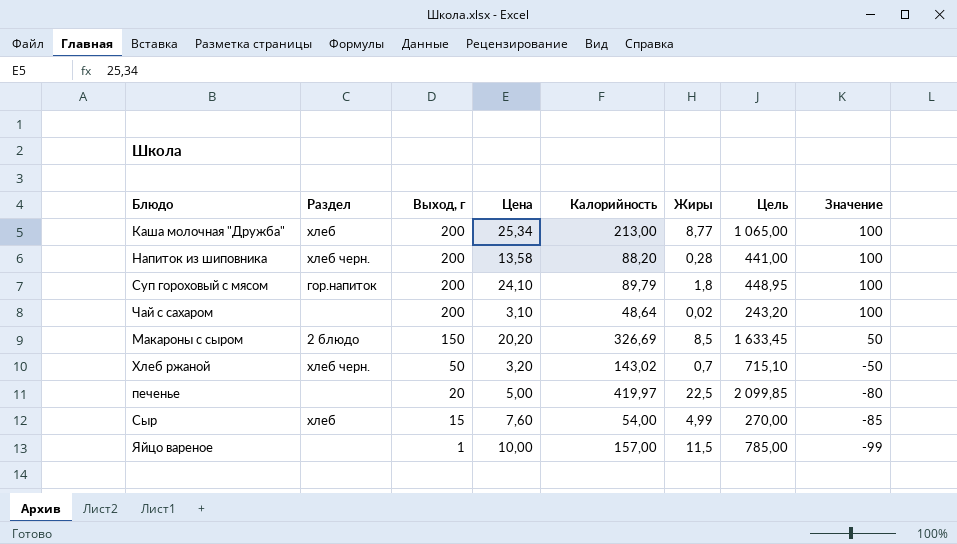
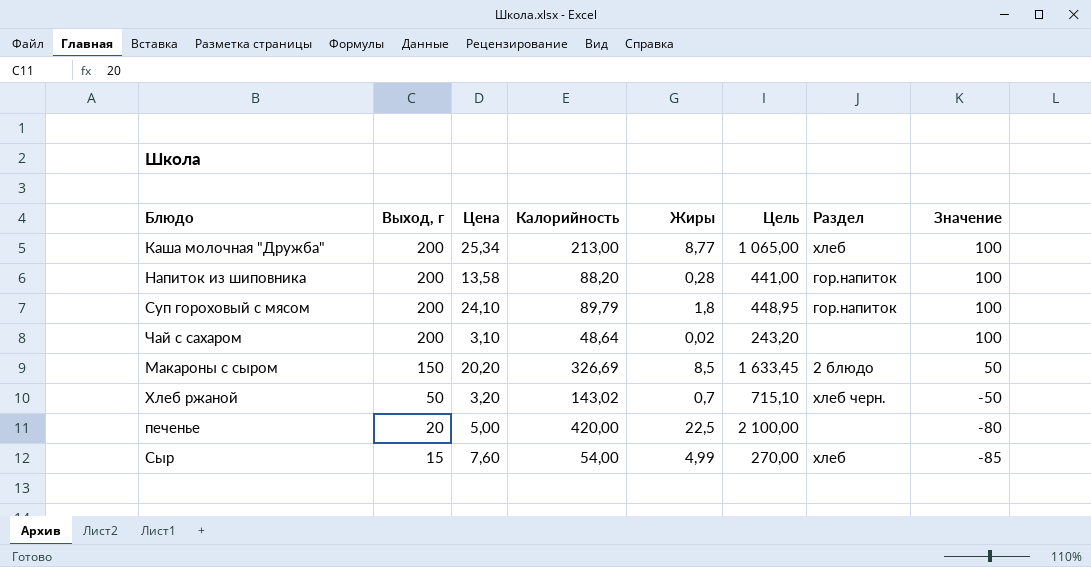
column Раздел | position: 2 -> 7
row Яйцо вареное: none | 1 | 10,00 | 157,00 | 11,5 | 785,00 | -99 -> none
Напиток из шиповника | Раздел: хлеб черн. -> гор.напиток
печенье | Калорийность: 419,97 -> 420,00
печенье | Цель: 2 099,85 -> 2 100,00

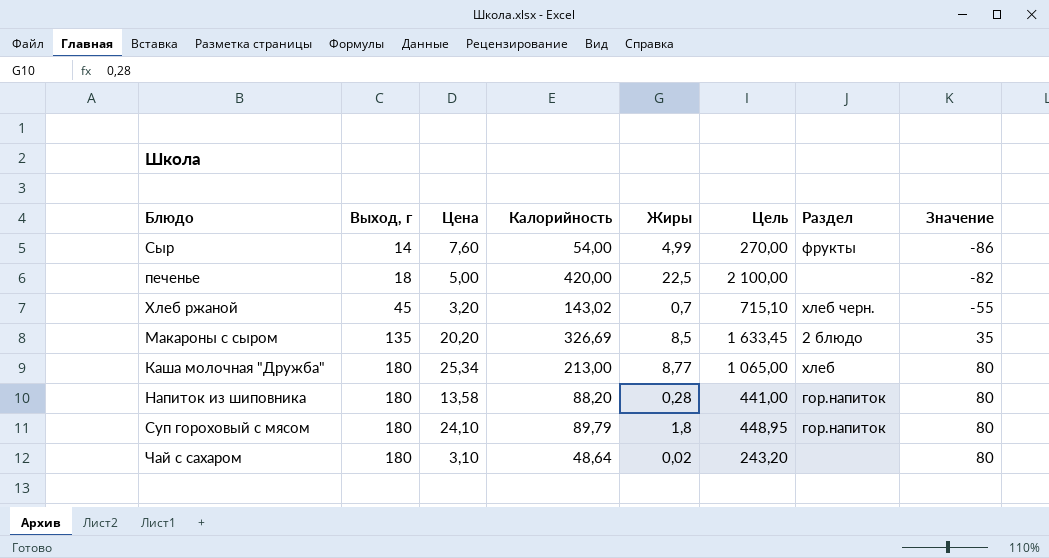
row order: Выход, г descending -> Выход, г ascending
Сыр | Выход, г: 15 -> 14
Сыр | Раздел: хлеб -> фрукты
Сыр | Значение: -85 -> -86
печенье | Выход, г: 20 -> 18
печенье | Значение: -80 -> -82
Хлеб ржаной | Выход, г: 50 -> 45
Хлеб ржаной | Значение: -50 -> -55
Макароны с сыром | Выход, г: 150 -> 135
Макароны с сыром | Значение: 50 -> 35
Каша молочная "Дружба" | Выход, г: 200 -> 180
Каша молочная "Дружба" | Значение: 100 -> 80
Напиток из шиповника | Выход, г: 200 -> 180
Напиток из шиповника | Значение: 100 -> 80
Суп гороховый с мясом | Выход, г: 200 -> 180
Суп гороховый с мясом | Значение: 100 -> 80
Чай с сахаром | Выход, г: 200 -> 180
Чай с сахаром | Значение: 100 -> 80

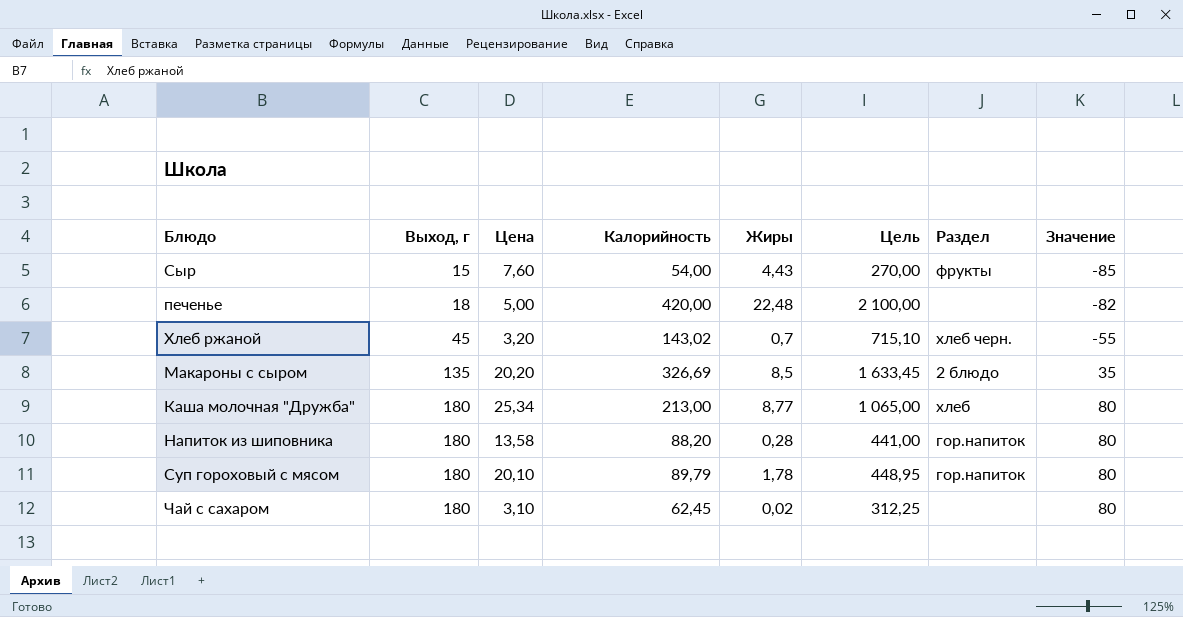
Сыр | Выход, г: 14 -> 15
Сыр | Жиры: 4,99 -> 4,43
Сыр | Значение: -86 -> -85
печенье | Жиры: 22,5 -> 22,48
Суп гороховый с мясом | Цена: 24,10 -> 20,10
Суп гороховый с мясом | Жиры: 1,8 -> 1,78
Чай с сахаром | Калорийность: 48,64 -> 62,45
Чай с сахаром | Цель: 243,20 -> 312,25

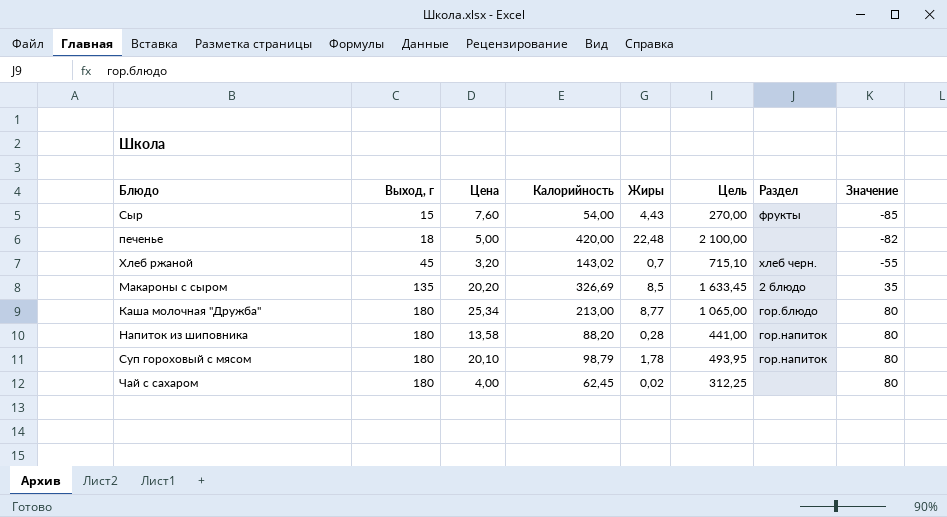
Каша молочная "Дружба" | Раздел: хлеб -> гор.блюдо
Суп гороховый с мясом | Калорийность: 89,79 -> 98,79
Суп гороховый с мясом | Цель: 448,95 -> 493,95
Чай с сахаром | Цена: 3,10 -> 4,00

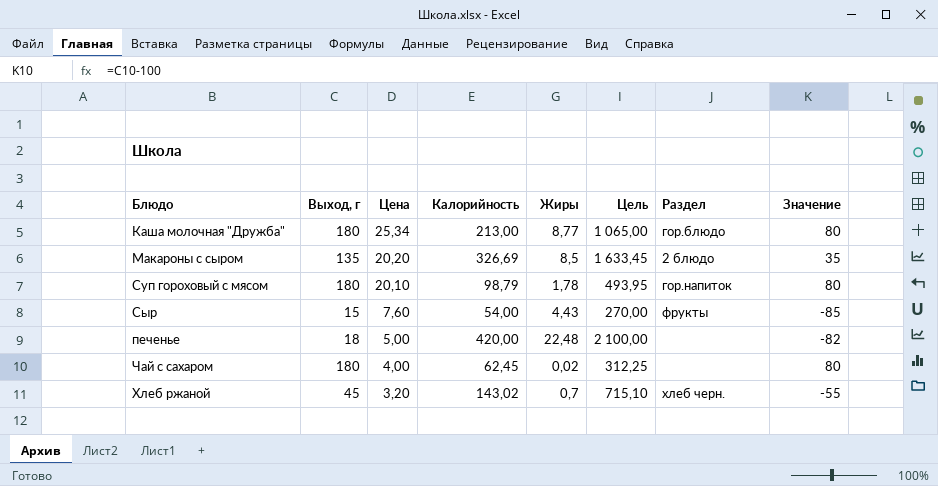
row order: Выход, г ascending -> Цена descending
row Напиток из шиповника: 180 | 13,58 | 88,20 | 0,28 | 441,00 | гор.напиток | 80 -> none

